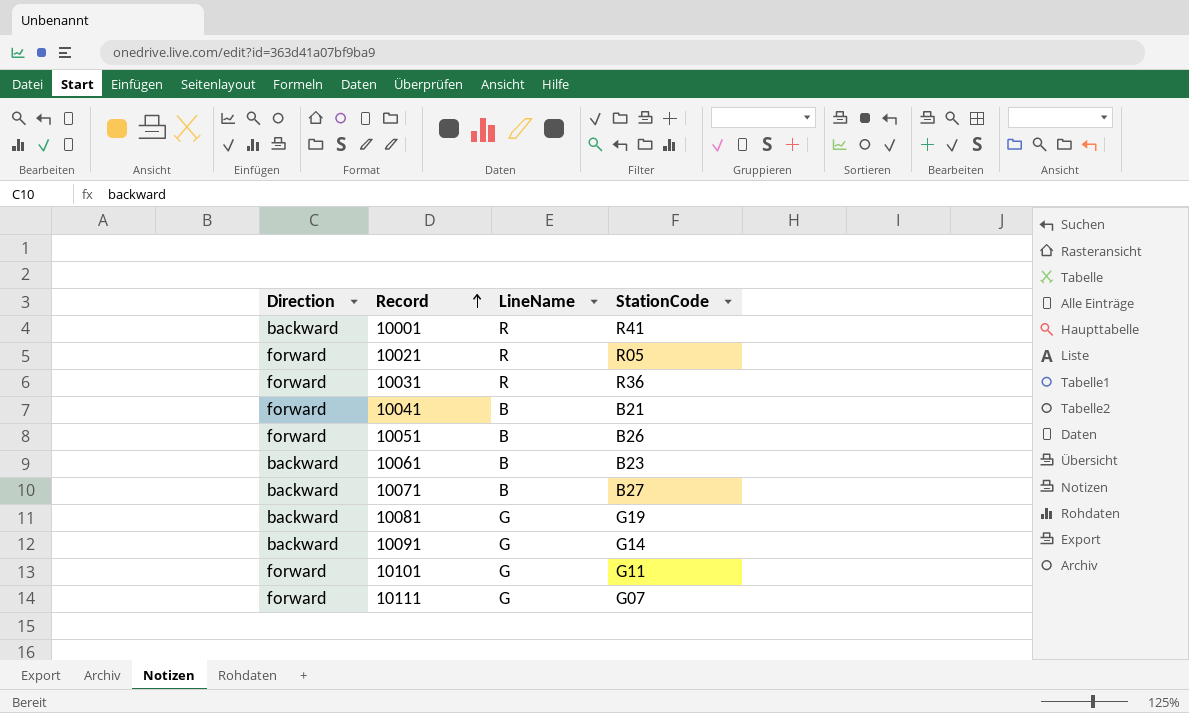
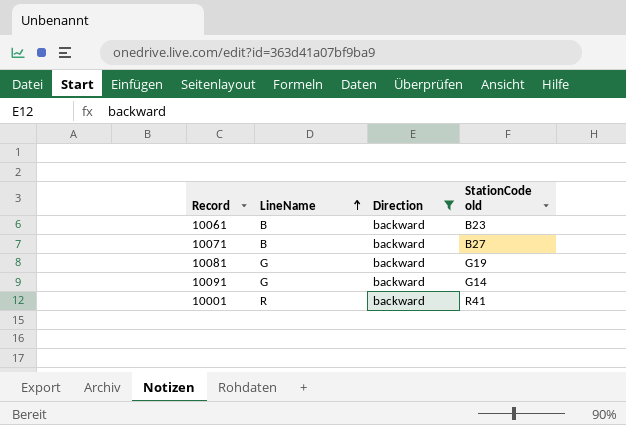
filter: none -> Direction = backward
row order: Record ascending -> LineName ascending
column Direction | position: 1 -> 3
column name: StationCode -> StationCode old

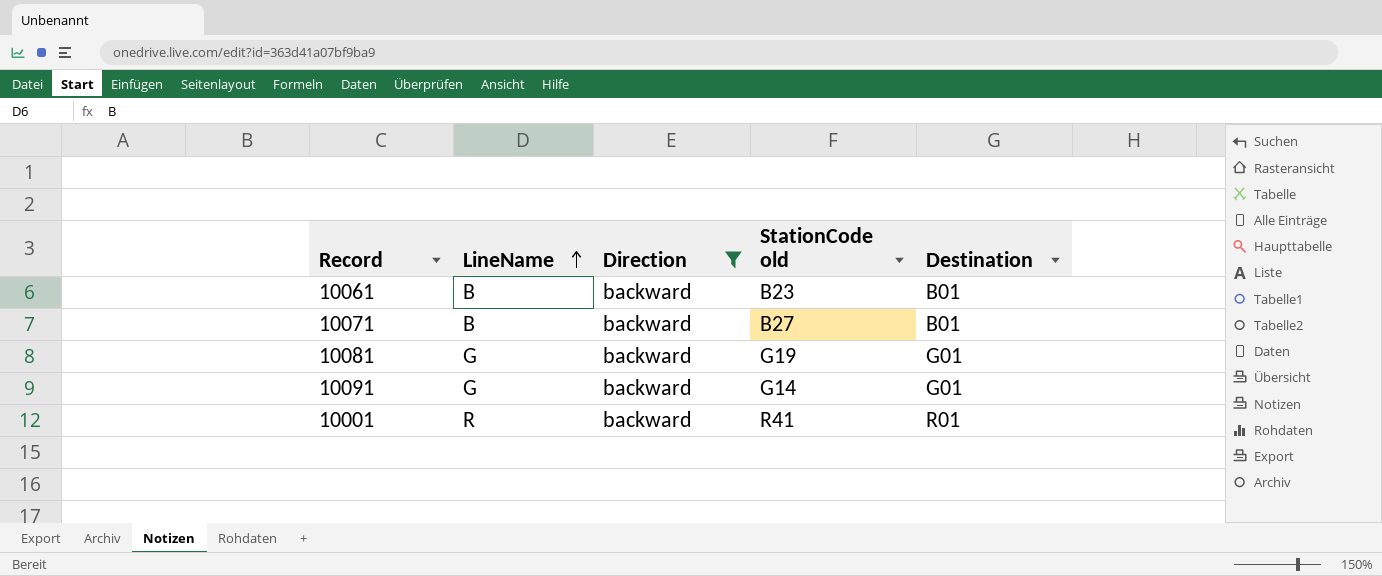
column Destination | position: none -> 5

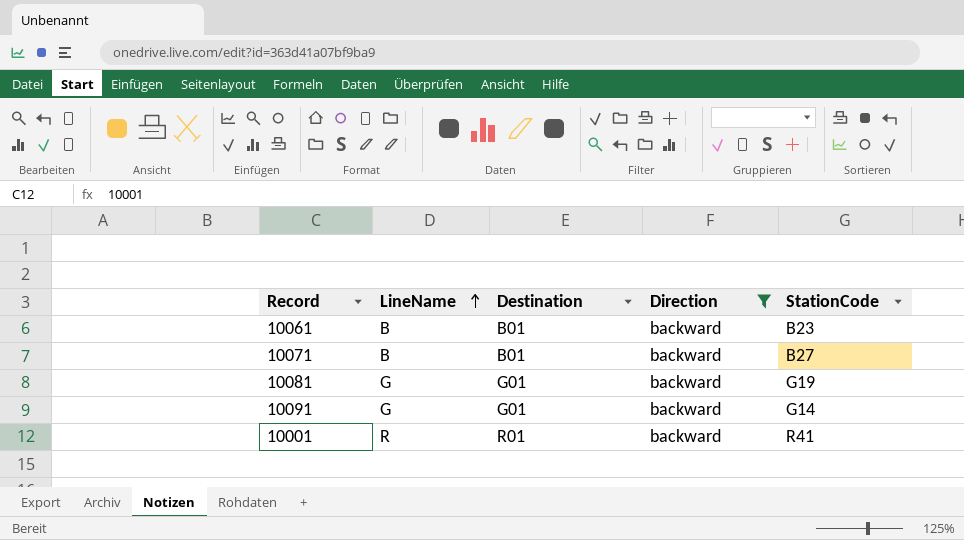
column Destination | position: 5 -> 3
column name: StationCode old -> StationCode

